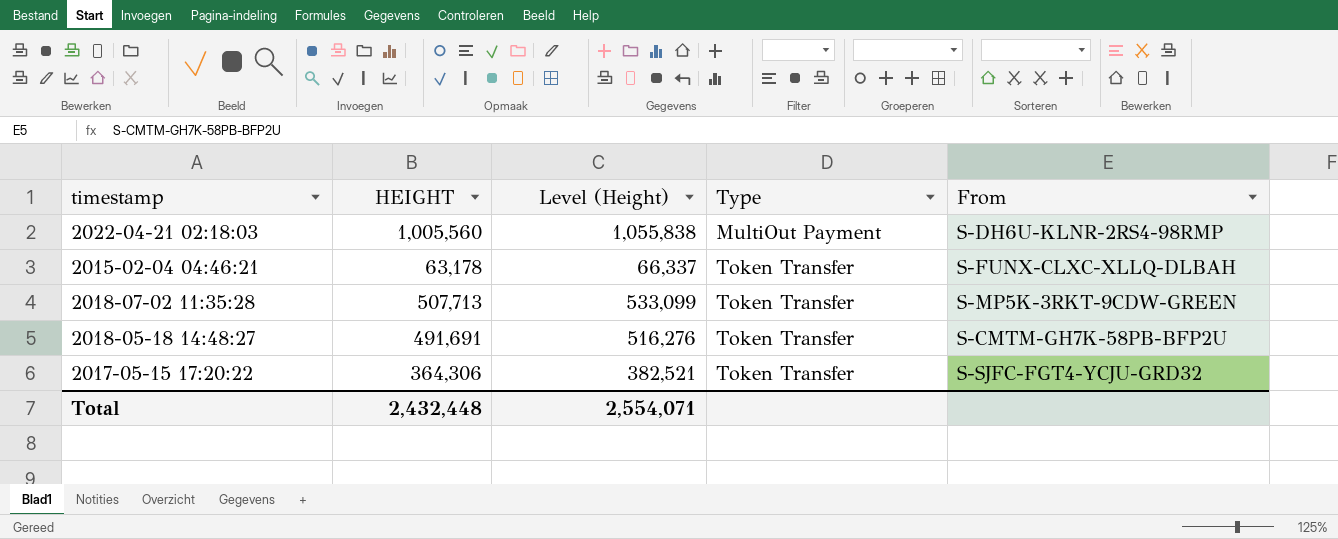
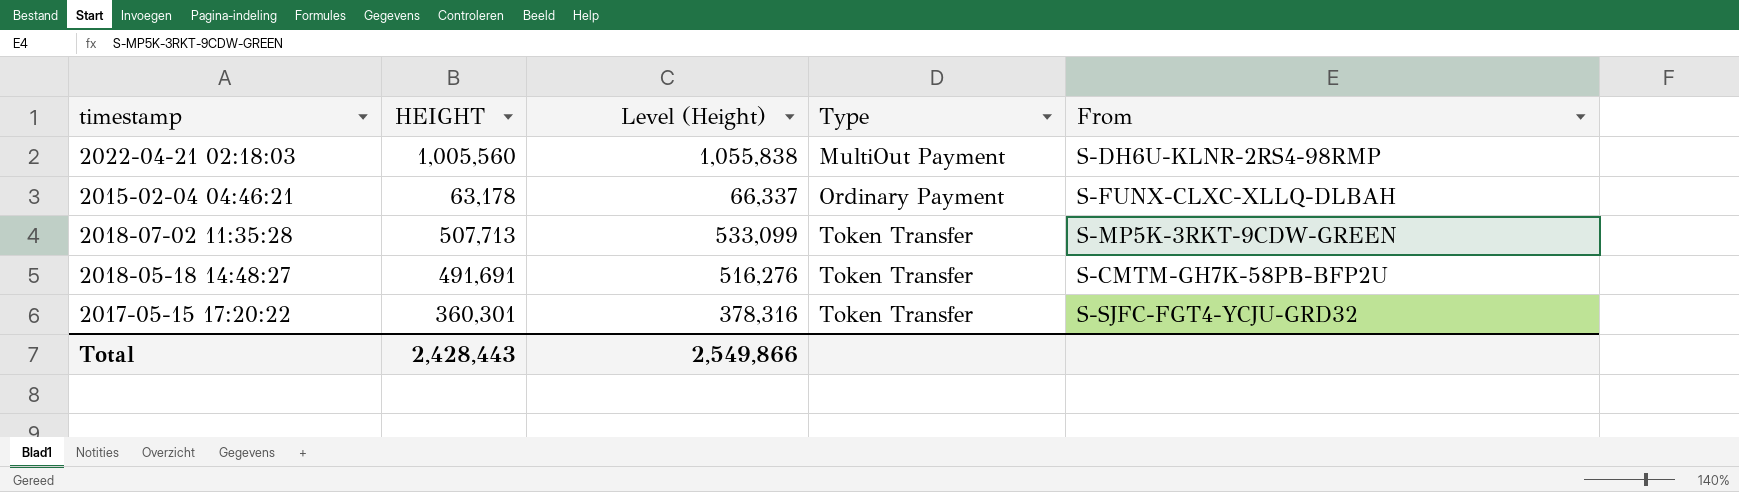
2015-02-04 04:46:21 | Type: Token Transfer -> Ordinary Payment
2017-05-15 17:20:22 | HEIGHT: 364,306 -> 360,301
2017-05-15 17:20:22 | Level (Height): 382,521 -> 378,316
Total | HEIGHT: 2,432,448 -> 2,428,443
Total | Level (Height): 2,554,071 -> 2,549,866

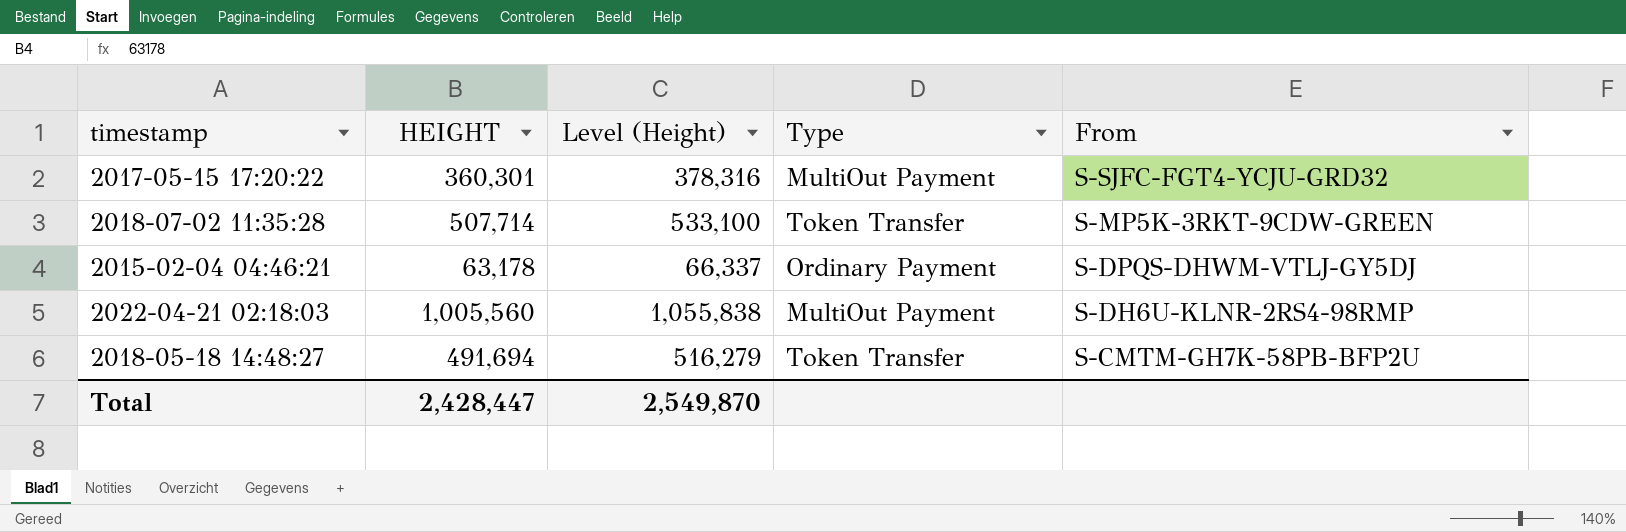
row order: Type ascending -> From descending
2017-05-15 17:20:22 | Type: Token Transfer -> MultiOut Payment
2018-07-02 11:35:28 | HEIGHT: 507,713 -> 507,714
2018-07-02 11:35:28 | Level (Height): 533,099 -> 533,100
2015-02-04 04:46:21 | From: S-FUNX-CLXC-XLLQ-DLBAH -> S-DPQS-DHWM-VTLJ-GY5DJ
2018-05-18 14:48:27 | HEIGHT: 491,691 -> 491,694
2018-05-18 14:48:27 | Level (Height): 516,276 -> 516,279
Total | HEIGHT: 2,428,443 -> 2,428,447
Total | Level (Height): 2,549,866 -> 2,549,870

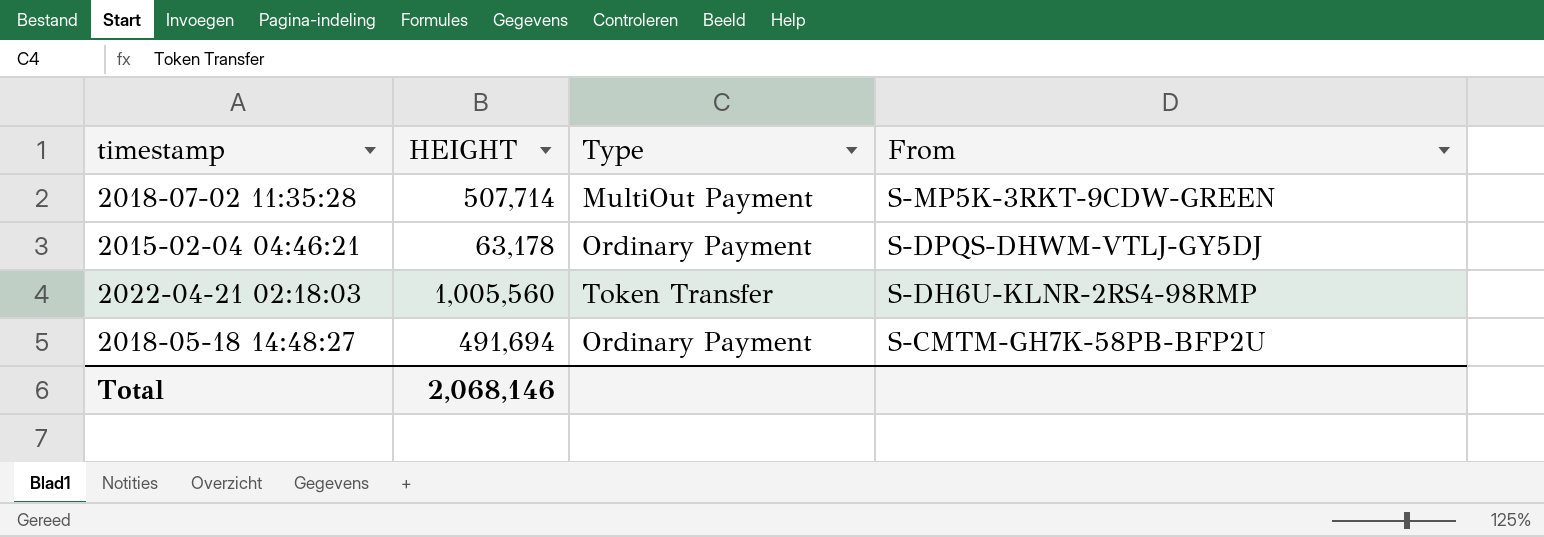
column Level (Height) | formula: [HEIGHT] * 1.05 -> none
row 2017-05-15 17:20:22: 360,301 | 378,316 | MultiOut Payment | S-SJFC-FGT4-YCJU-GRD32 -> none
2018-07-02 11:35:28 | Type: Token Transfer -> MultiOut Payment
2022-04-21 02:18:03 | Type: MultiOut Payment -> Token Transfer
2018-05-18 14:48:27 | Type: Token Transfer -> Ordinary Payment
Total | HEIGHT: 2,428,447 -> 2,068,146

